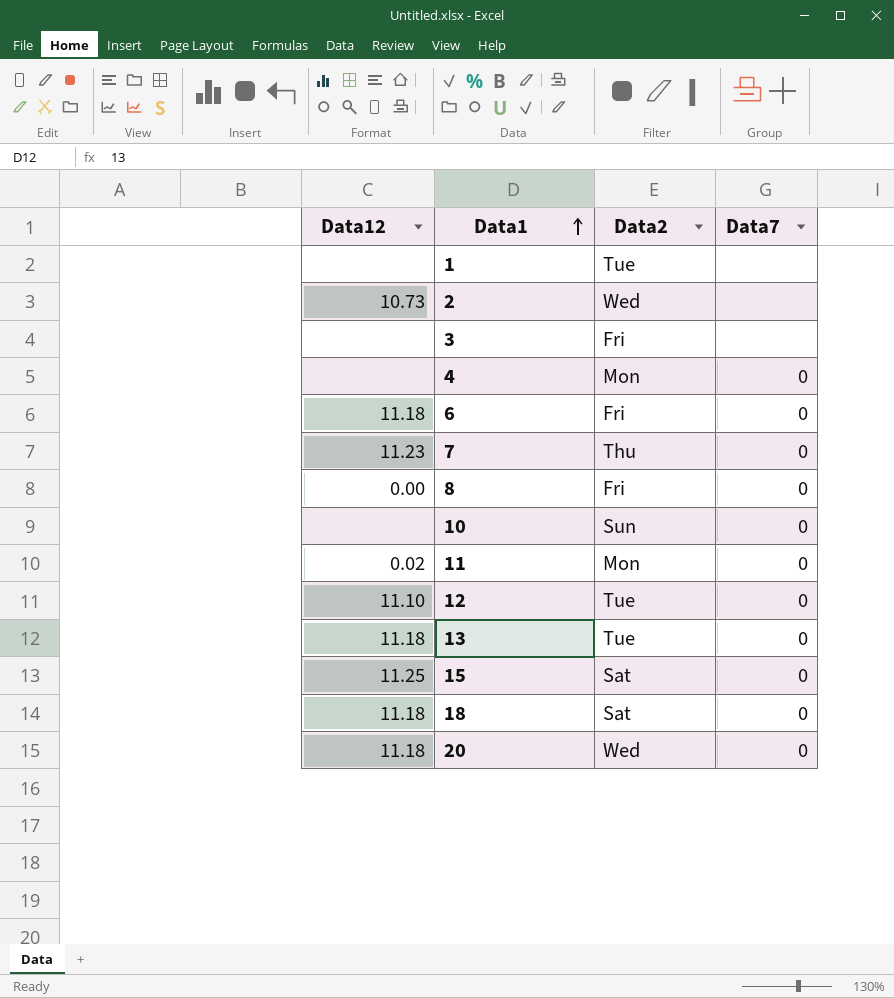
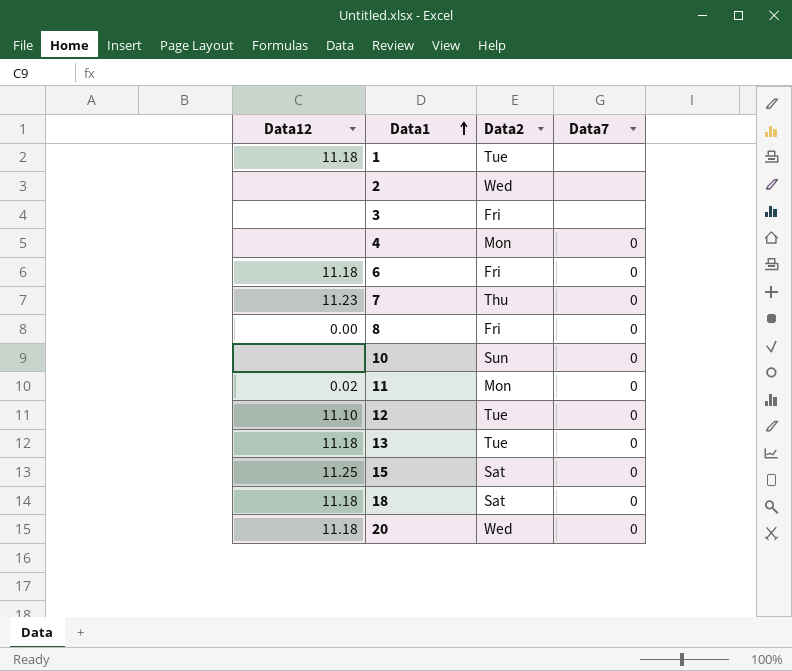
1 | Data12: none -> 11.18
2 | Data12: 10.73 -> none

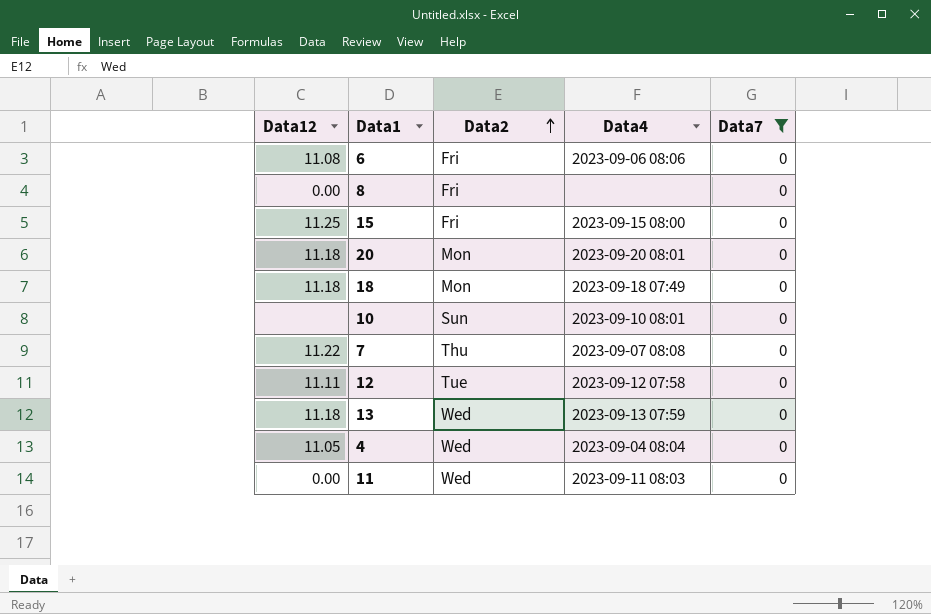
filter: none -> Data7 = 0
row order: Data1 ascending -> Data2 ascending
column Data4 | position: none -> 4
6 | Data12: 11.18 -> 11.08
15 | Data2: Sat -> Fri
20 | Data2: Wed -> Mon
18 | Data2: Sat -> Mon
7 | Data12: 11.23 -> 11.22
12 | Data12: 11.10 -> 11.11
13 | Data2: Tue -> Wed
4 | Data12: none -> 11.05
4 | Data2: Mon -> Wed
11 | Data12: 0.02 -> 0.00
11 | Data2: Mon -> Wed

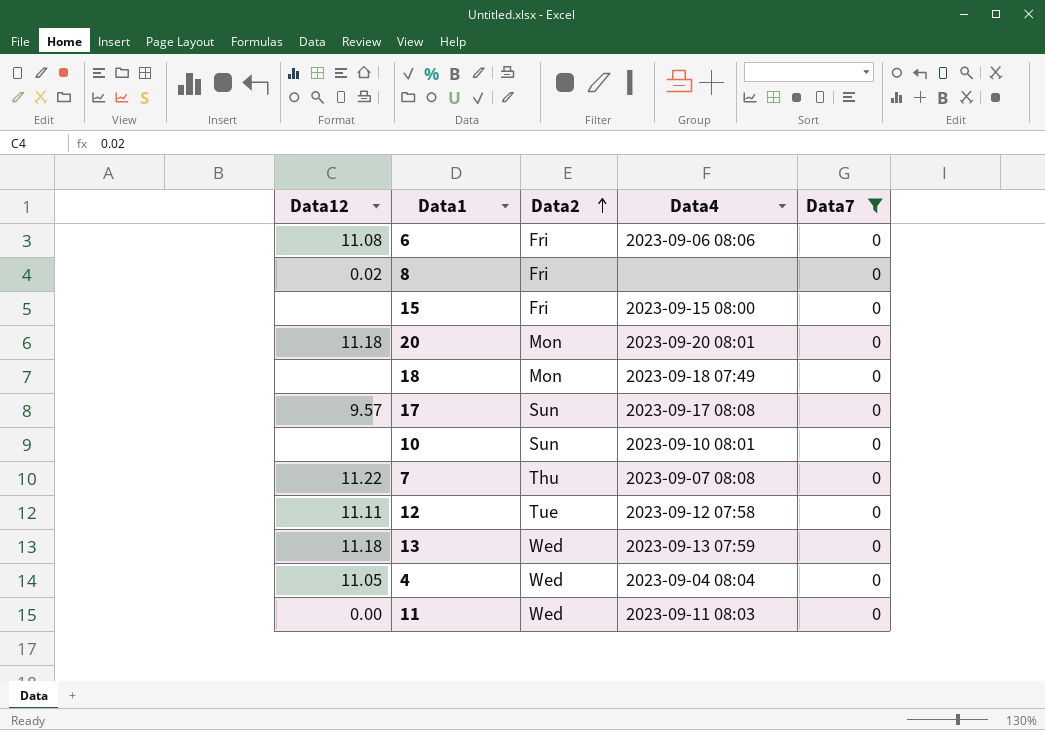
8 | Data12: 0.00 -> 0.02
15 | Data12: 11.25 -> none
18 | Data12: 11.18 -> none
row 17: none -> 9.57 | Sun | 2023-09-17 08:08 | 0

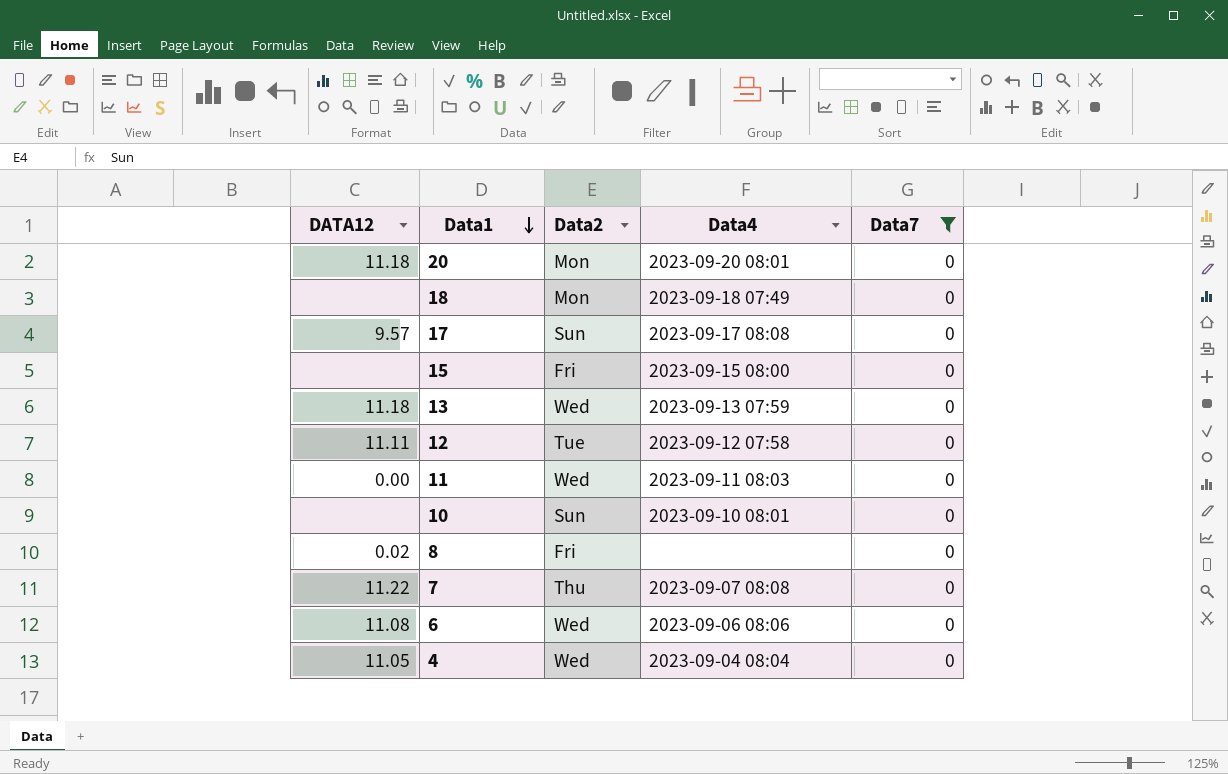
row order: Data2 ascending -> Data1 descending
column name: Data12 -> DATA12
6 | Data2: Fri -> Wed

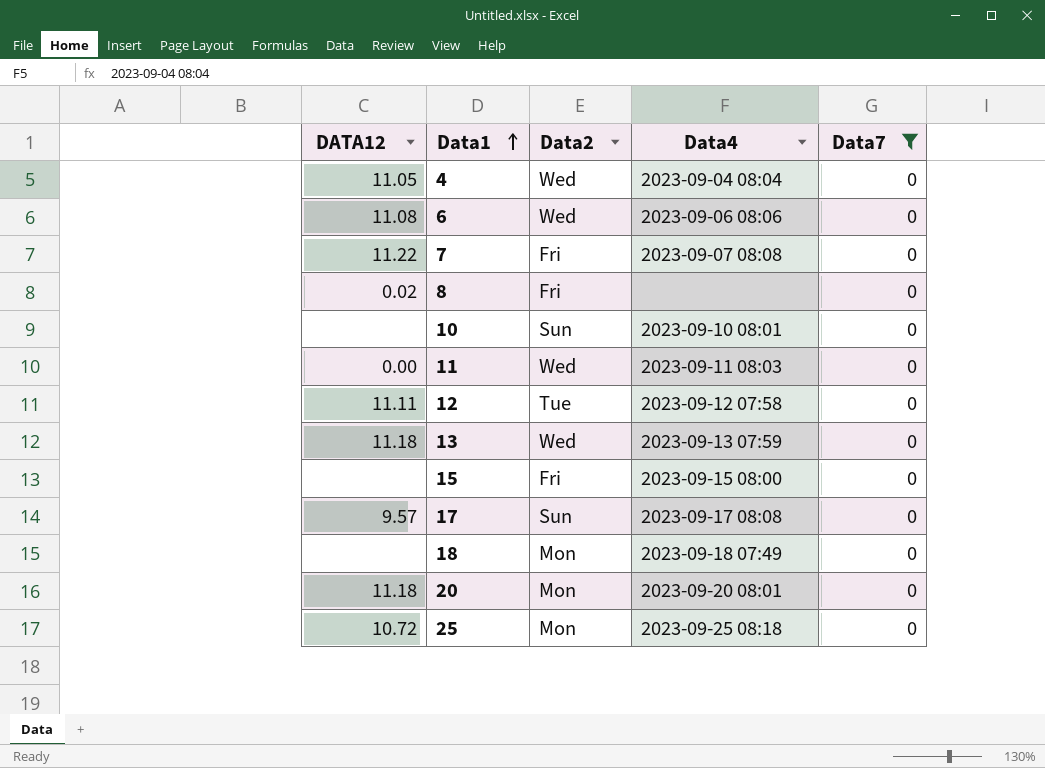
row order: Data1 descending -> Data1 ascending
7 | Data2: Thu -> Fri
row 25: none -> 10.72 | Mon | 2023-09-25 08:18 | 0

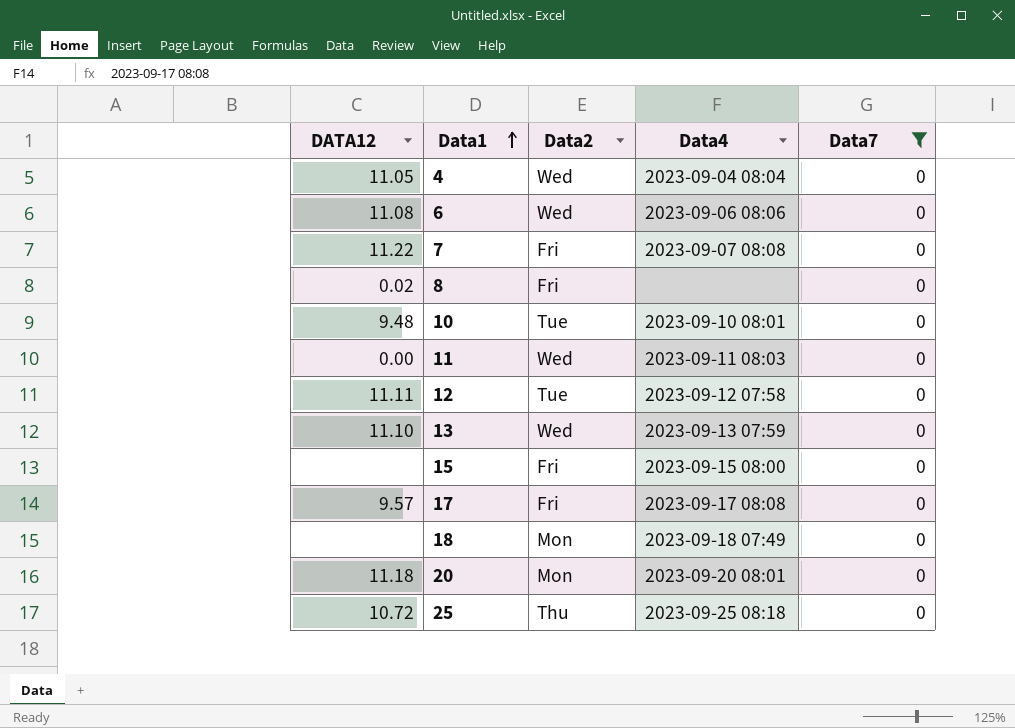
10 | DATA12: none -> 9.48
10 | Data2: Sun -> Tue
13 | DATA12: 11.18 -> 11.10
17 | Data2: Sun -> Fri
25 | Data2: Mon -> Thu

